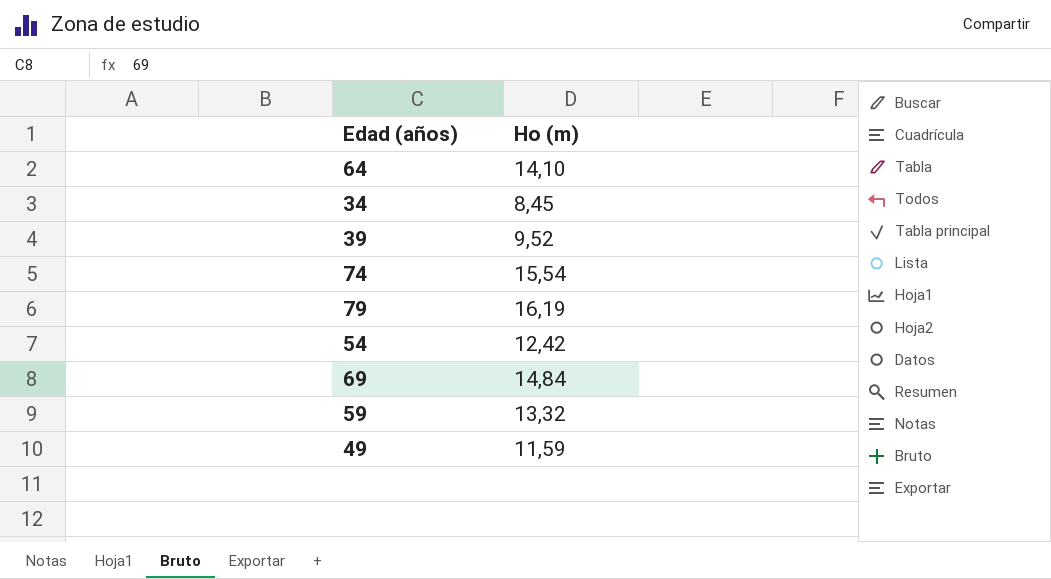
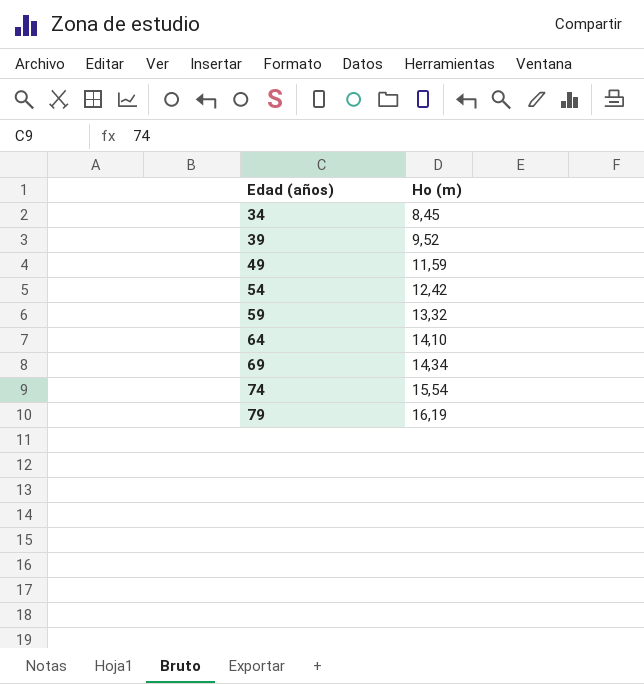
row order: none -> Edad (años) ascending
69 | Ho (m): 14,84 -> 14,34

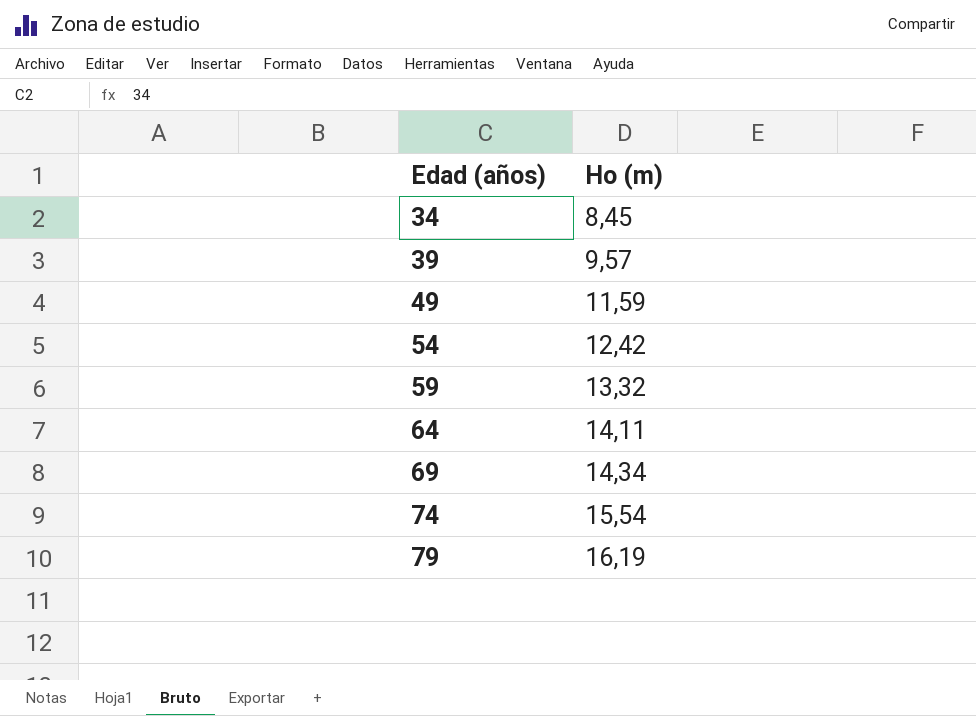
39 | Ho (m): 9,52 -> 9,57
64 | Ho (m): 14,10 -> 14,11

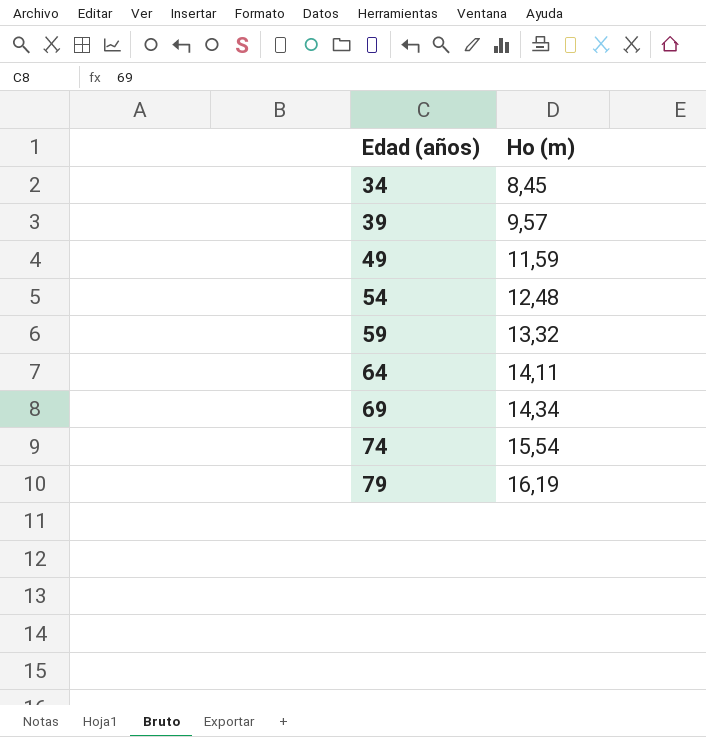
54 | Ho (m): 12,42 -> 12,48

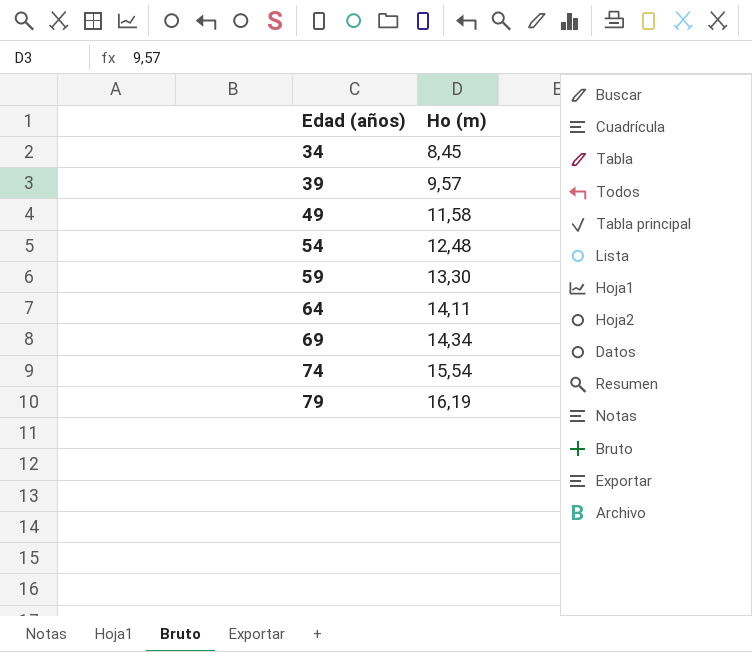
49 | Ho (m): 11,59 -> 11,58
59 | Ho (m): 13,32 -> 13,30

